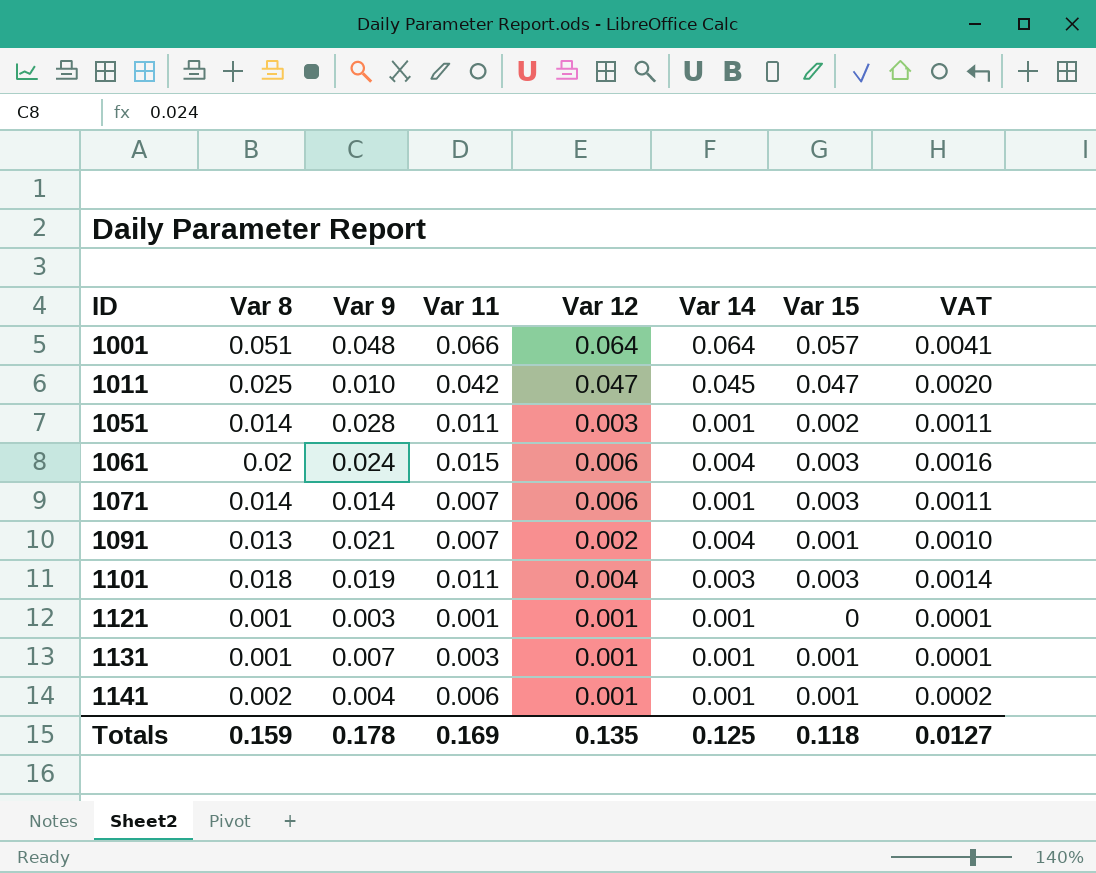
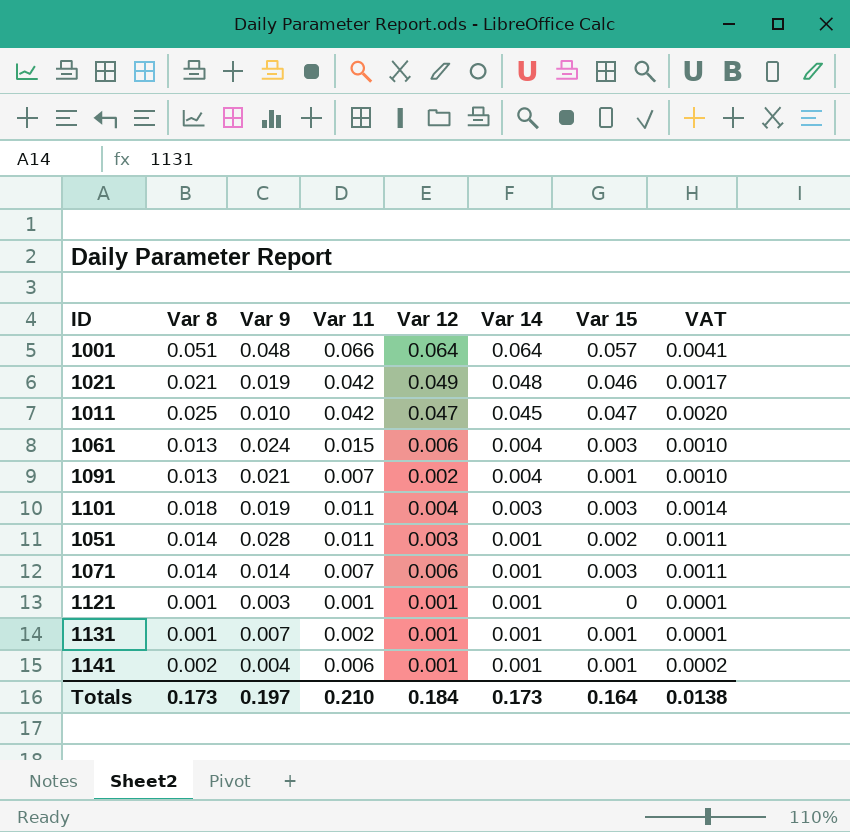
row order: ID ascending -> Var 14 descending
row 1021: none -> 0.021 | 0.019 | 0.042 | 0.049 | 0.048 | 0.046 | 0.0017
1061 | Var 8: 0.02 -> 0.013
1061 | VAT: 0.0016 -> 0.0010
1131 | Var 11: 0.003 -> 0.002
Totals | Var 8: 0.159 -> 0.173
Totals | Var 9: 0.178 -> 0.197
Totals | Var 11: 0.169 -> 0.210
Totals | Var 12: 0.135 -> 0.184
Totals | Var 14: 0.125 -> 0.173
Totals | Var 15: 0.118 -> 0.164
Totals | VAT: 0.0127 -> 0.0138

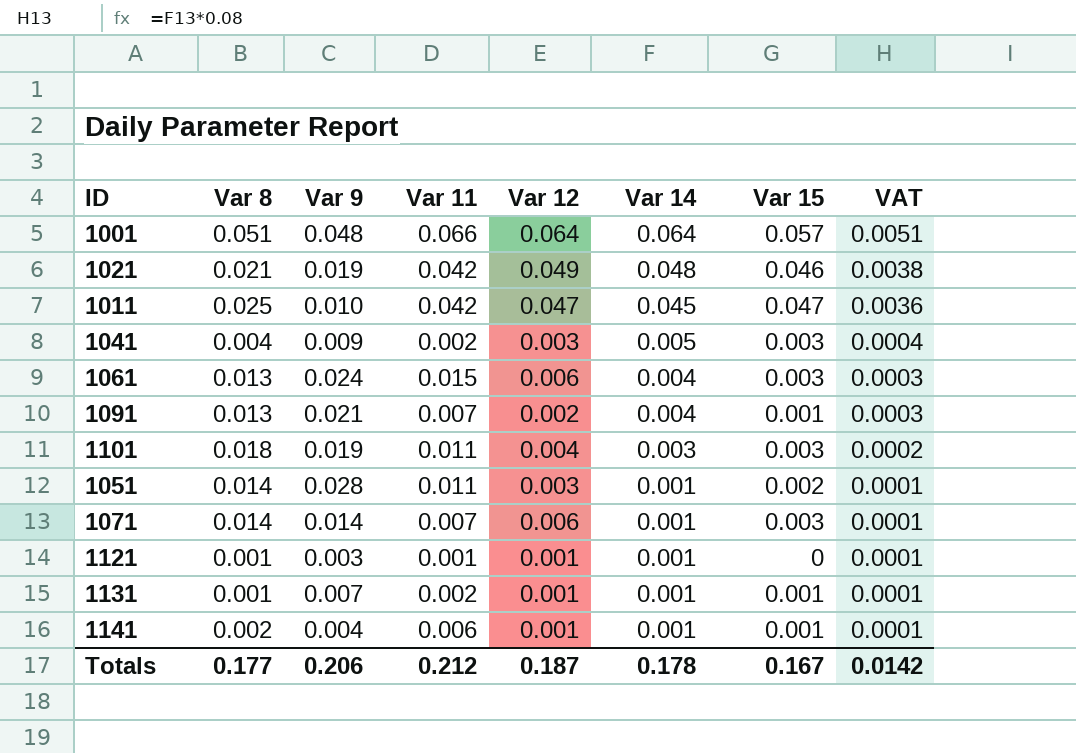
column VAT | formula: [Var 8] * 0.08 -> [Var 14] * 0.08
row 1041: none -> 0.004 | 0.009 | 0.002 | 0.003 | 0.005 | 0.003 | 0.0004
Totals | Var 8: 0.173 -> 0.177
Totals | Var 9: 0.197 -> 0.206
Totals | Var 11: 0.210 -> 0.212
Totals | Var 12: 0.184 -> 0.187
Totals | Var 14: 0.173 -> 0.178
Totals | Var 15: 0.164 -> 0.167
Totals | VAT: 0.0138 -> 0.0142

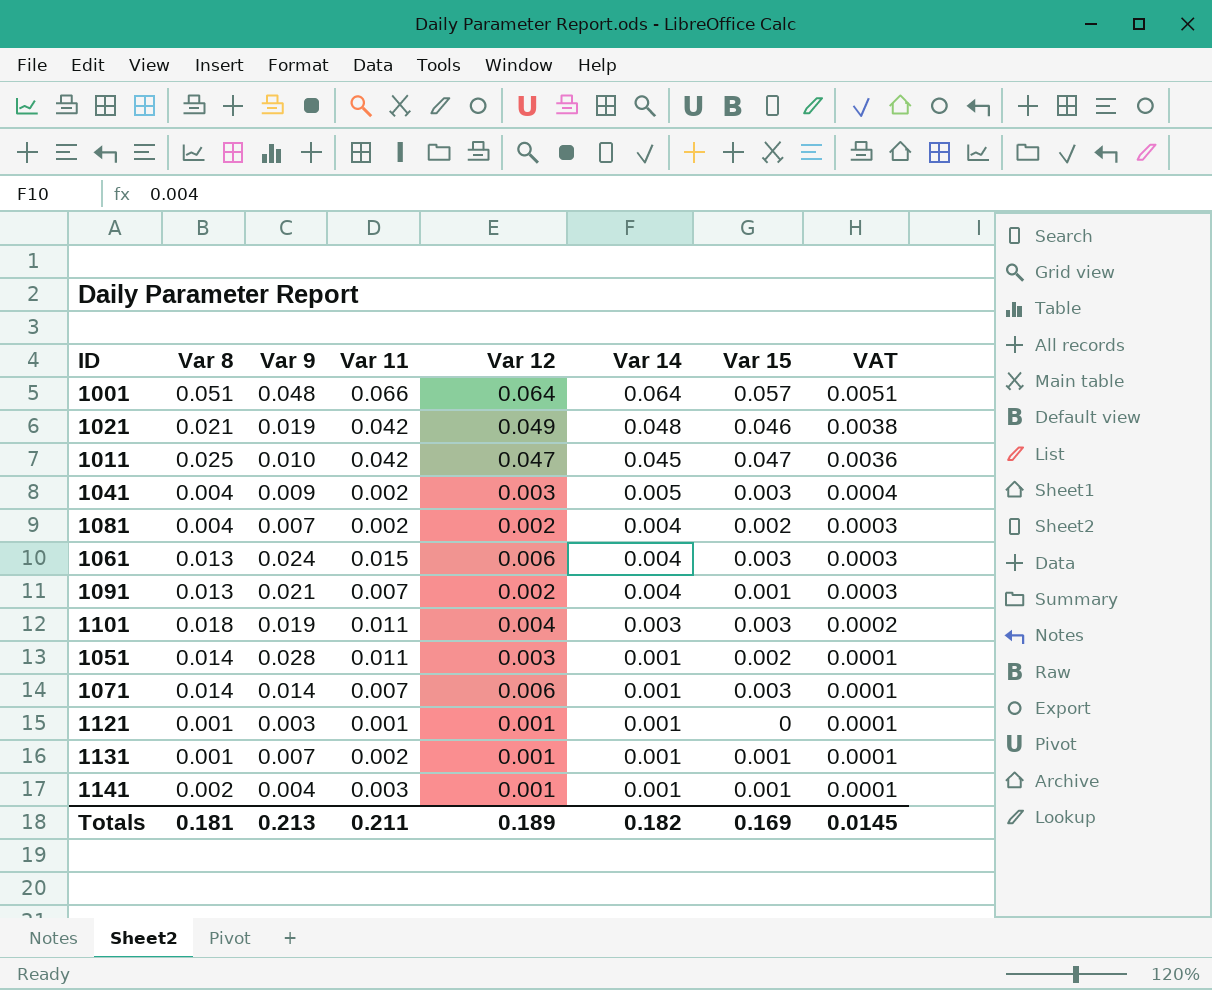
row 1081: none -> 0.004 | 0.007 | 0.002 | 0.002 | 0.004 | 0.002 | 0.0003
1141 | Var 11: 0.006 -> 0.003
Totals | Var 8: 0.177 -> 0.181
Totals | Var 9: 0.206 -> 0.213
Totals | Var 11: 0.212 -> 0.211
Totals | Var 12: 0.187 -> 0.189
Totals | Var 14: 0.178 -> 0.182
Totals | Var 15: 0.167 -> 0.169
Totals | VAT: 0.0142 -> 0.0145

